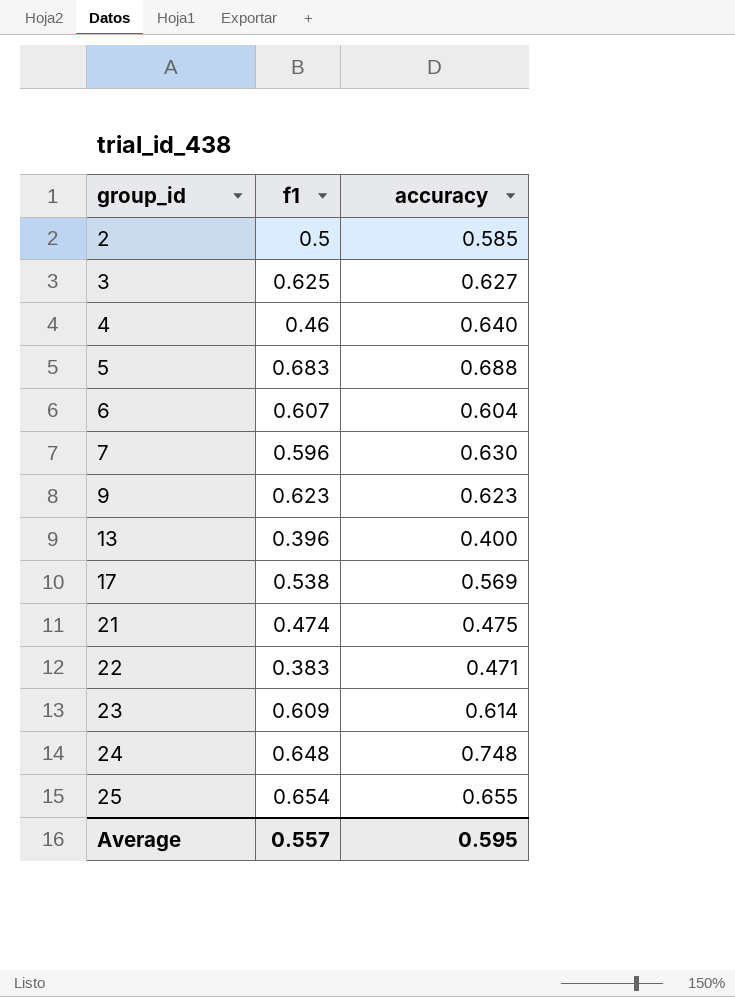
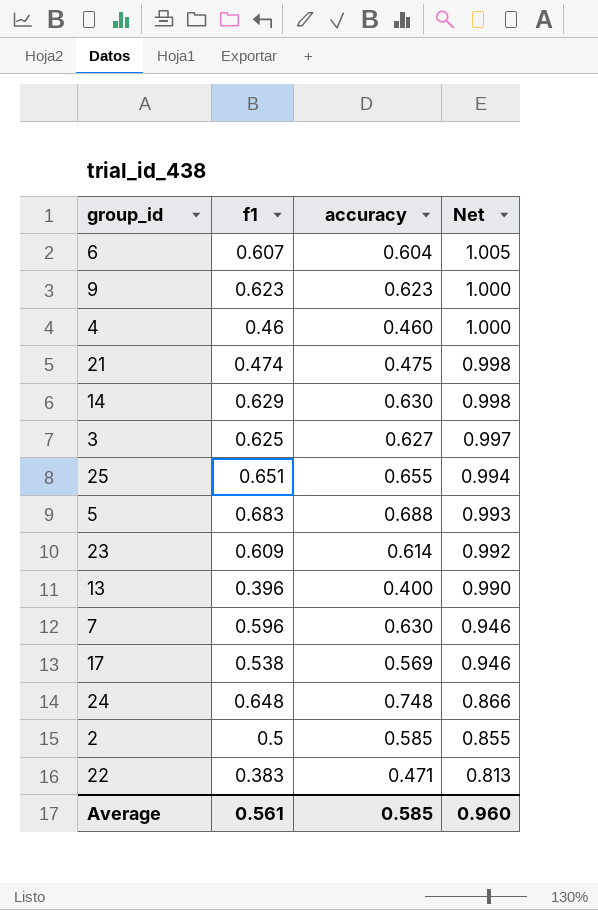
row order: group_id ascending -> Net descending
column Net | formula: none -> [f1] / [accuracy]
4 | accuracy: 0.640 -> 0.460
row 14: none -> 0.629 | 0.630 | 0.998
25 | f1: 0.654 -> 0.651
Average | f1: 0.557 -> 0.561
Average | accuracy: 0.595 -> 0.585

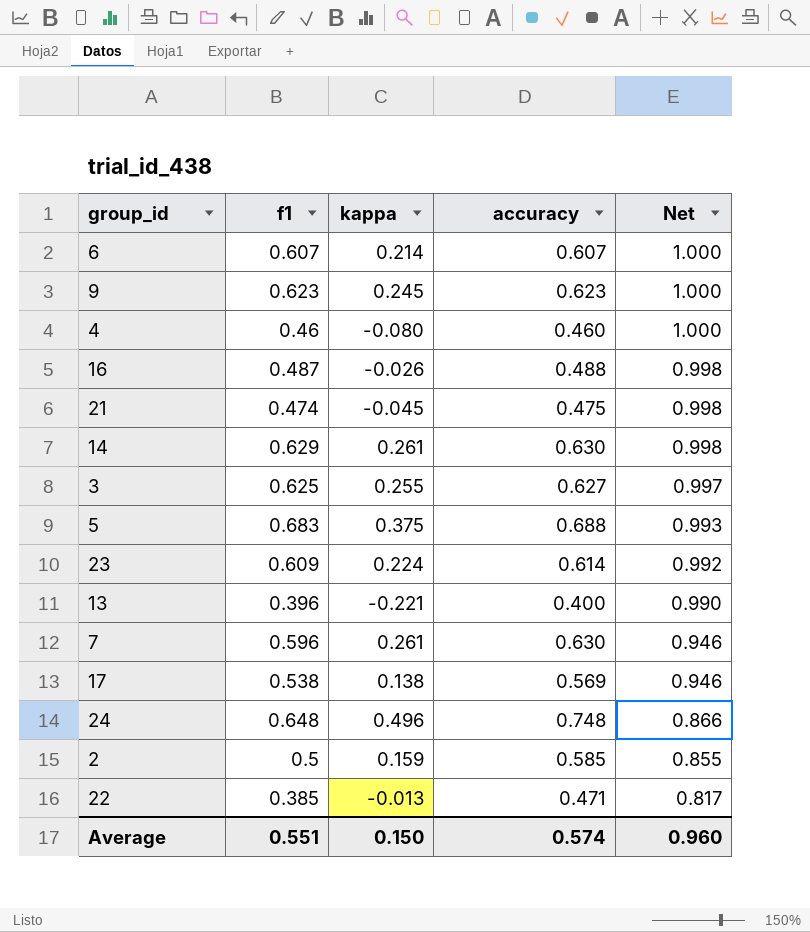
column kappa | position: none -> 3
row 25: 0.651 | 0.655 | 0.994 -> none
6 | accuracy: 0.604 -> 0.607
6 | Net: 1.005 -> 1.000
row 16: none -> 0.487 | -0.026 | 0.488 | 0.998
22 | f1: 0.383 -> 0.385
22 | Net: 0.813 -> 0.817
Average | f1: 0.561 -> 0.551
Average | accuracy: 0.585 -> 0.574

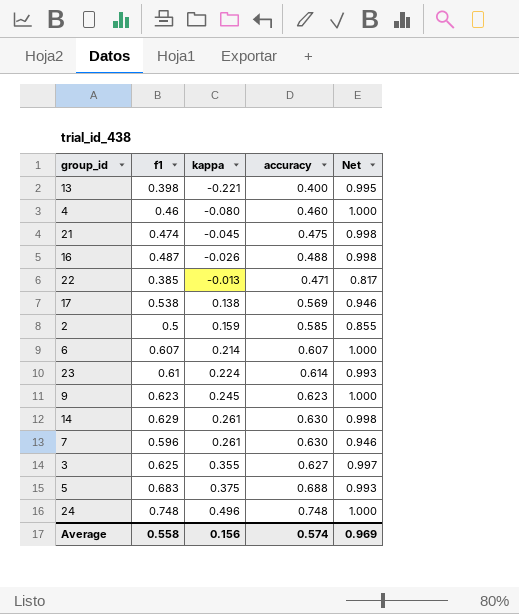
row order: Net descending -> kappa ascending
13 | f1: 0.396 -> 0.398
13 | Net: 0.990 -> 0.995
23 | f1: 0.609 -> 0.61
23 | Net: 0.992 -> 0.993
3 | kappa: 0.255 -> 0.355
24 | f1: 0.648 -> 0.748
24 | Net: 0.866 -> 1.000
Average | f1: 0.551 -> 0.558
Average | kappa: 0.150 -> 0.156
Average | Net: 0.960 -> 0.969

